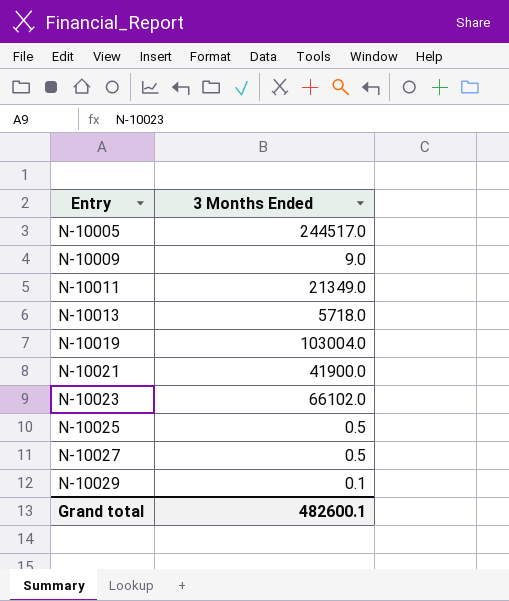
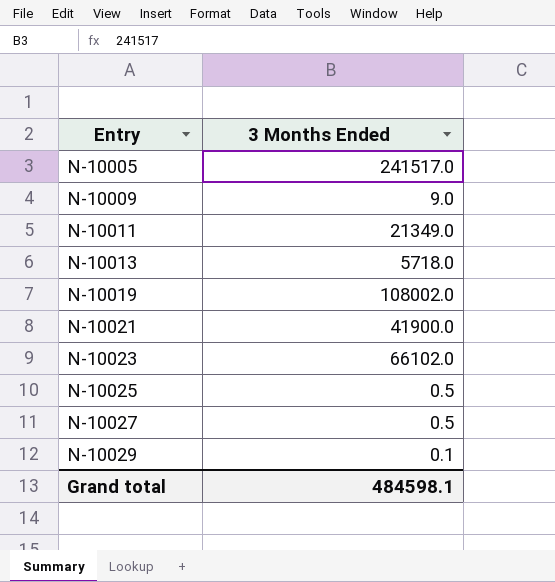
N-10005 | 3 Months Ended: 244517.0 -> 241517.0
N-10019 | 3 Months Ended: 103004.0 -> 108002.0
Grand total | 3 Months Ended: 482600.1 -> 484598.1

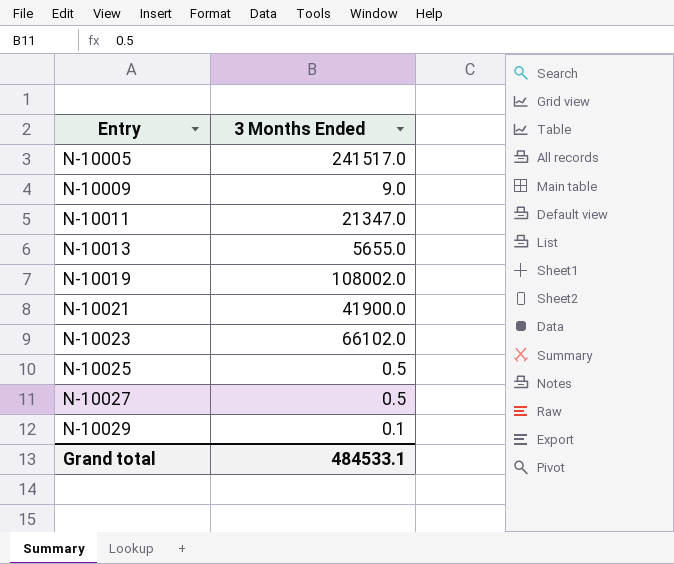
N-10011 | 3 Months Ended: 21349.0 -> 21347.0
N-10013 | 3 Months Ended: 5718.0 -> 5655.0
Grand total | 3 Months Ended: 484598.1 -> 484533.1

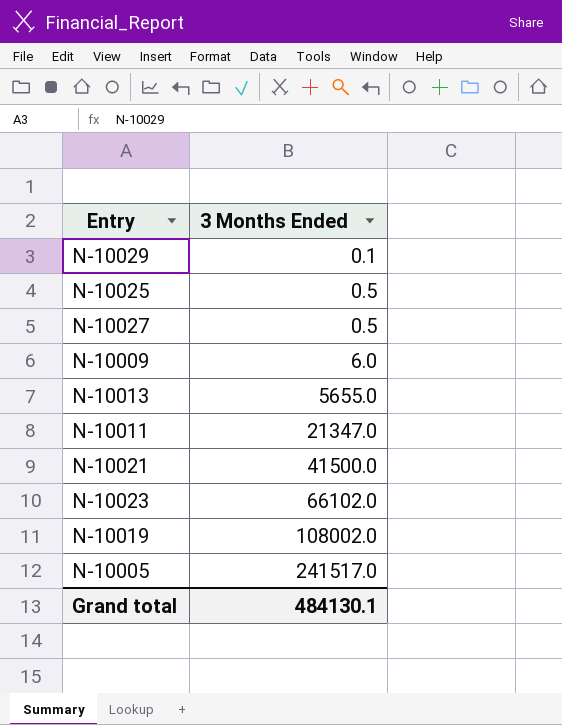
row order: Entry ascending -> 3 Months Ended ascending
N-10009 | 3 Months Ended: 9.0 -> 6.0
N-10021 | 3 Months Ended: 41900.0 -> 41500.0
Grand total | 3 Months Ended: 484533.1 -> 484130.1

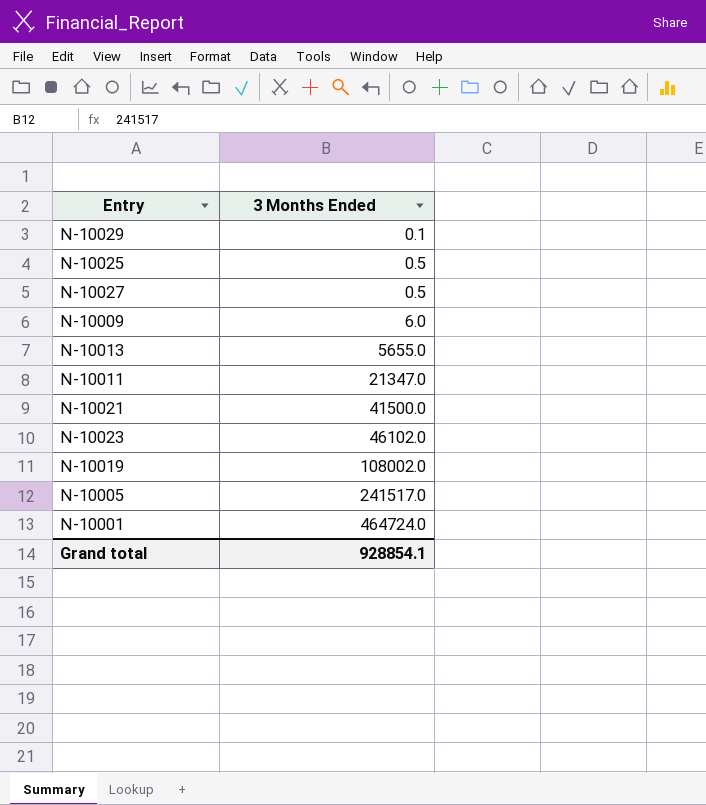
N-10023 | 3 Months Ended: 66102.0 -> 46102.0
row N-10001: none -> 464724.0
Grand total | 3 Months Ended: 484130.1 -> 928854.1

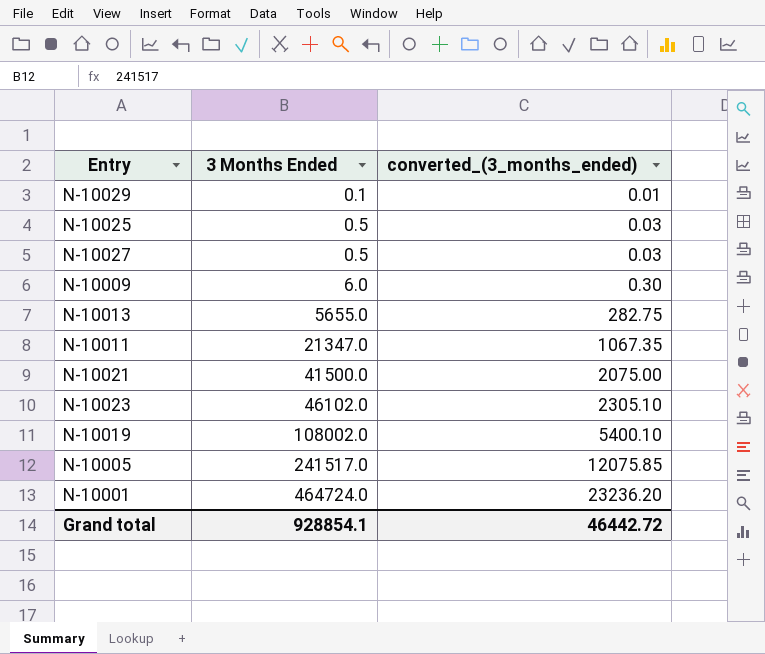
column converted_(3_months_ended) | formula: none -> [3 Months Ended] * 0.05

